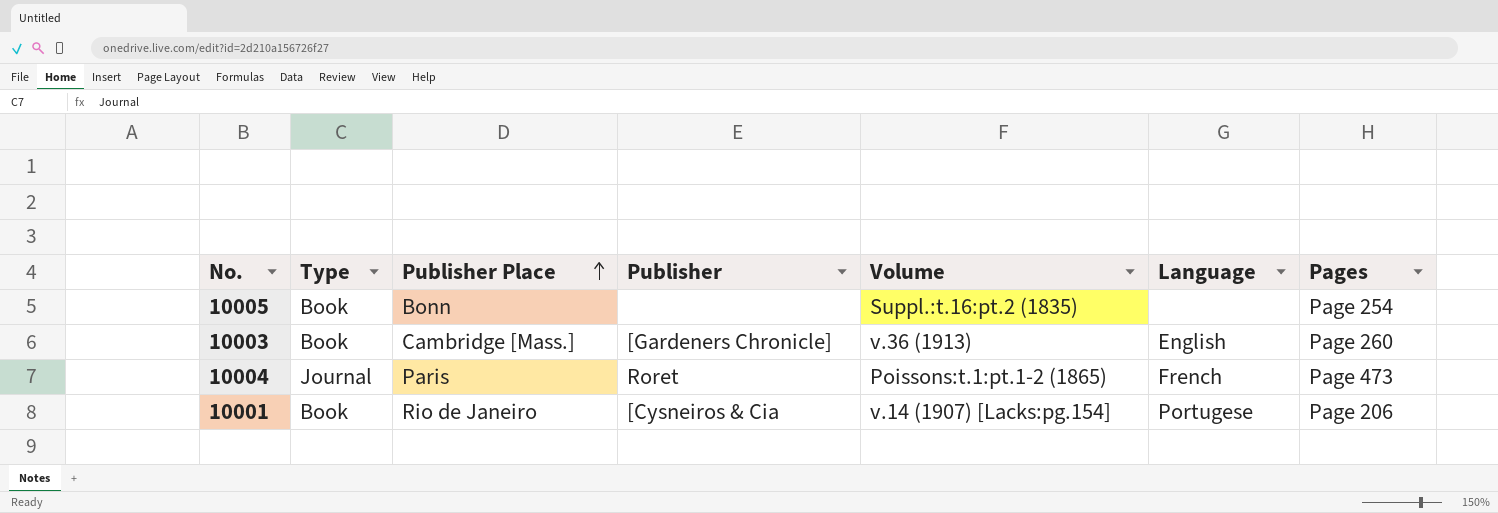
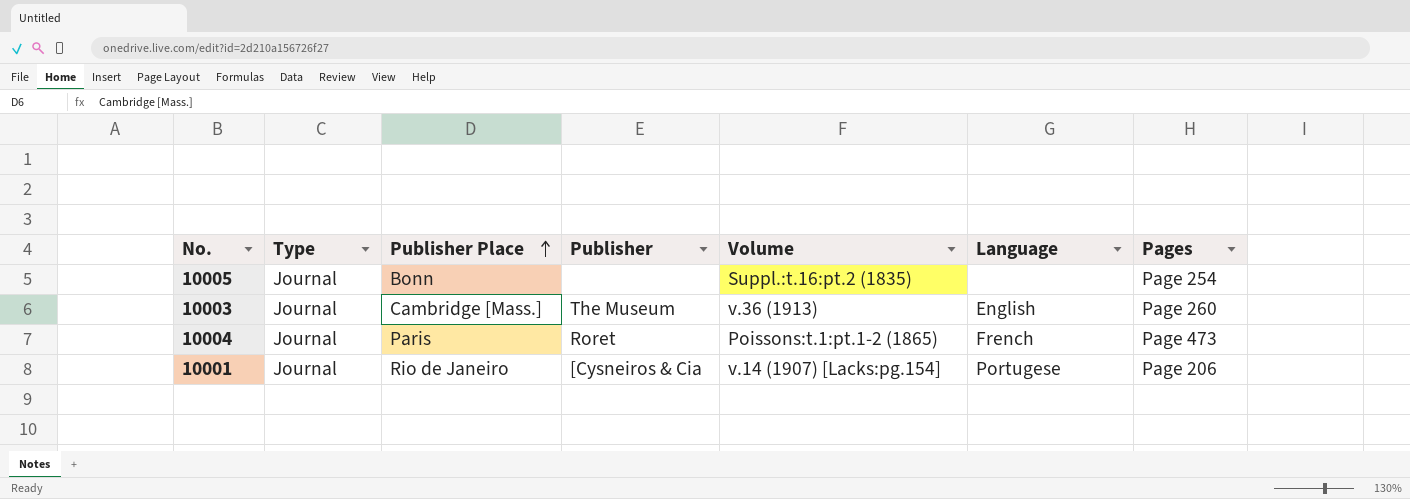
10005 | Type: Book -> Journal
10003 | Type: Book -> Journal
10003 | Publisher: [Gardeners Chronicle] -> The Museum
10001 | Type: Book -> Journal

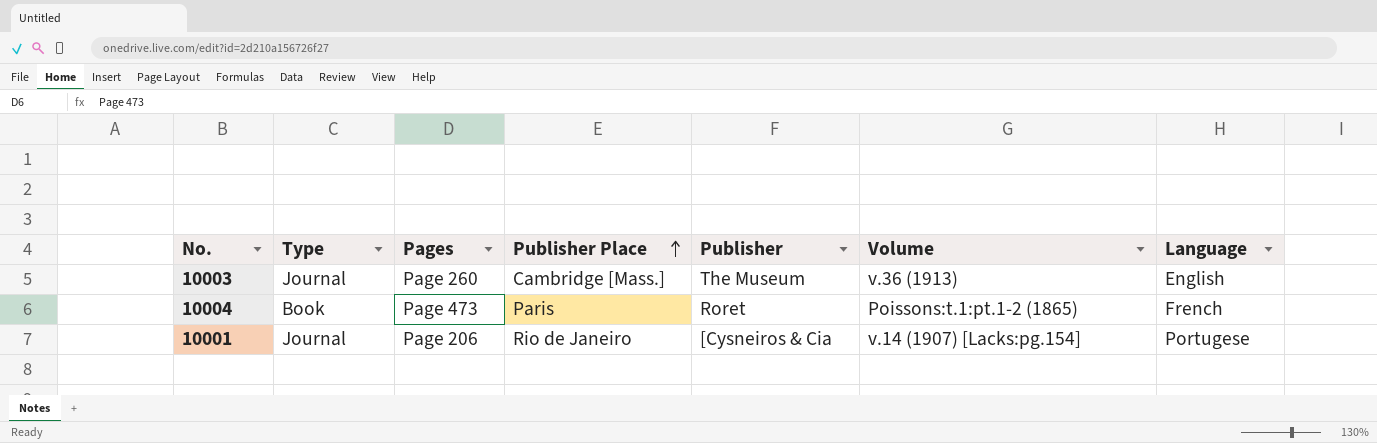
column Pages | position: 7 -> 3
row 10005: Journal | Bonn | none | Suppl.:t.16:pt.2 (1835) | none | Page 254 -> none
10004 | Type: Journal -> Book

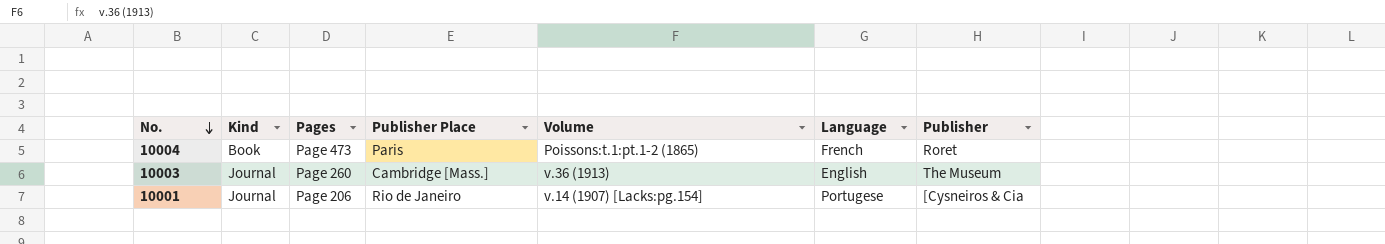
row order: Publisher Place ascending -> No. descending
column name: Type -> Kind
column Publisher | position: 5 -> 7

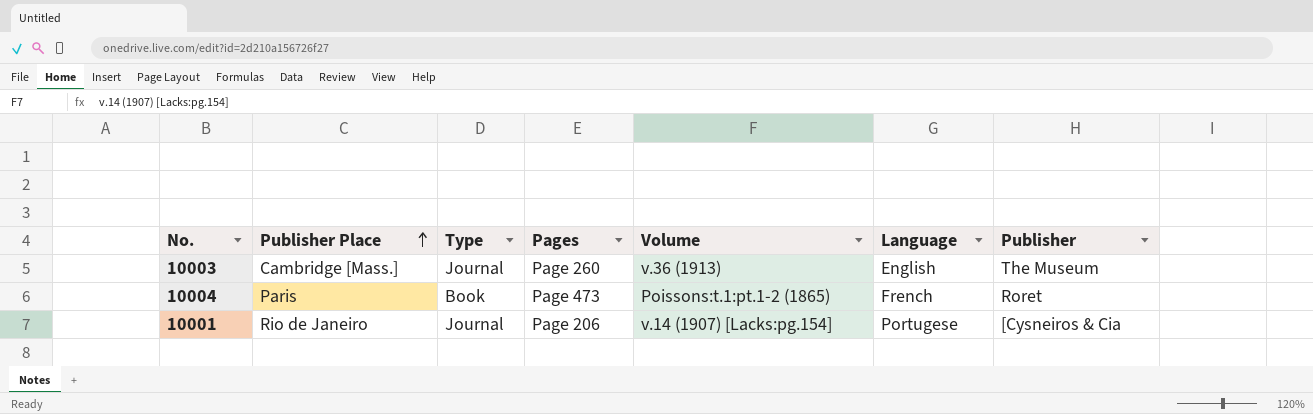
row order: No. descending -> Publisher Place ascending
column Publisher Place | position: 4 -> 2
column name: Kind -> Type

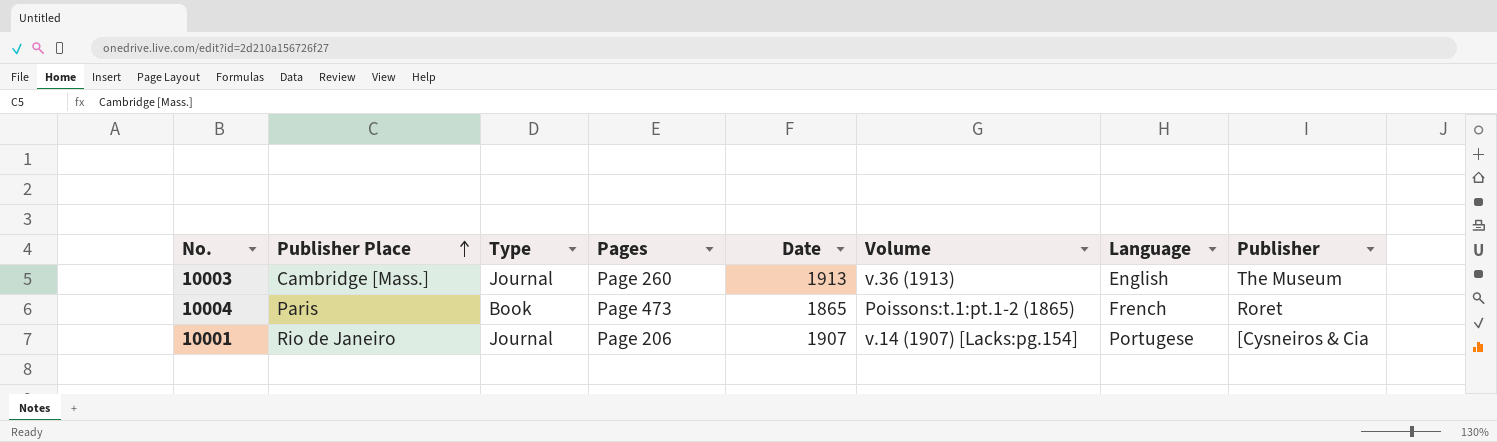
column Date | position: none -> 5

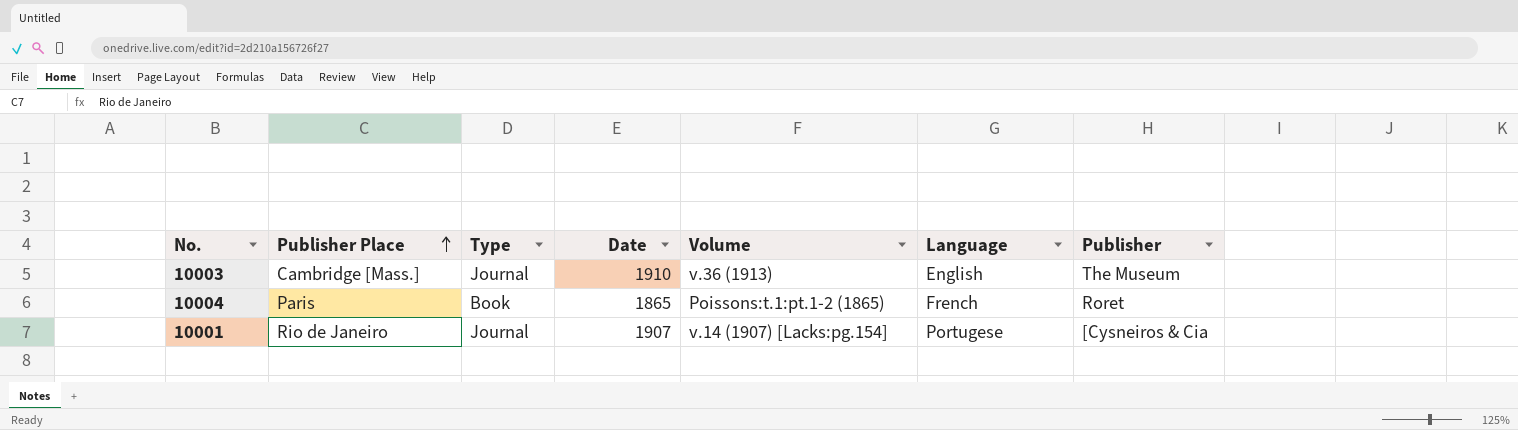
column Pages | position: 4 -> none
10003 | Date: 1913 -> 1910

